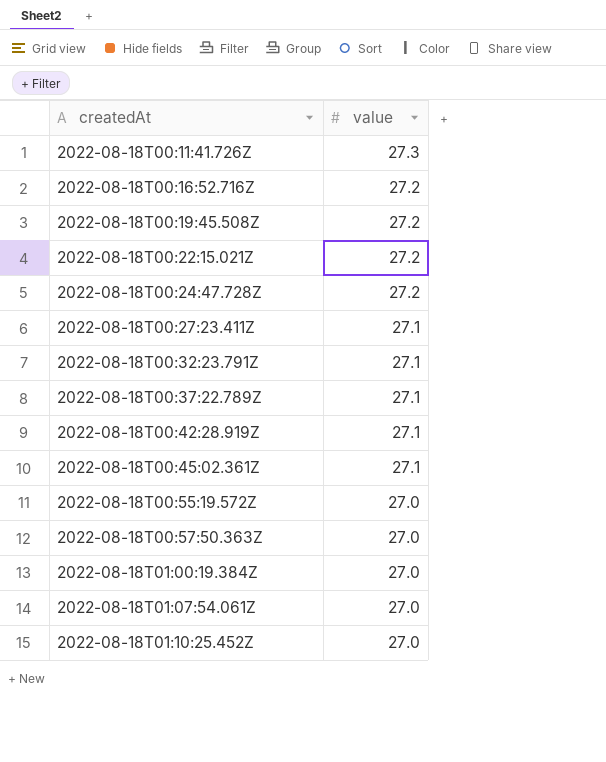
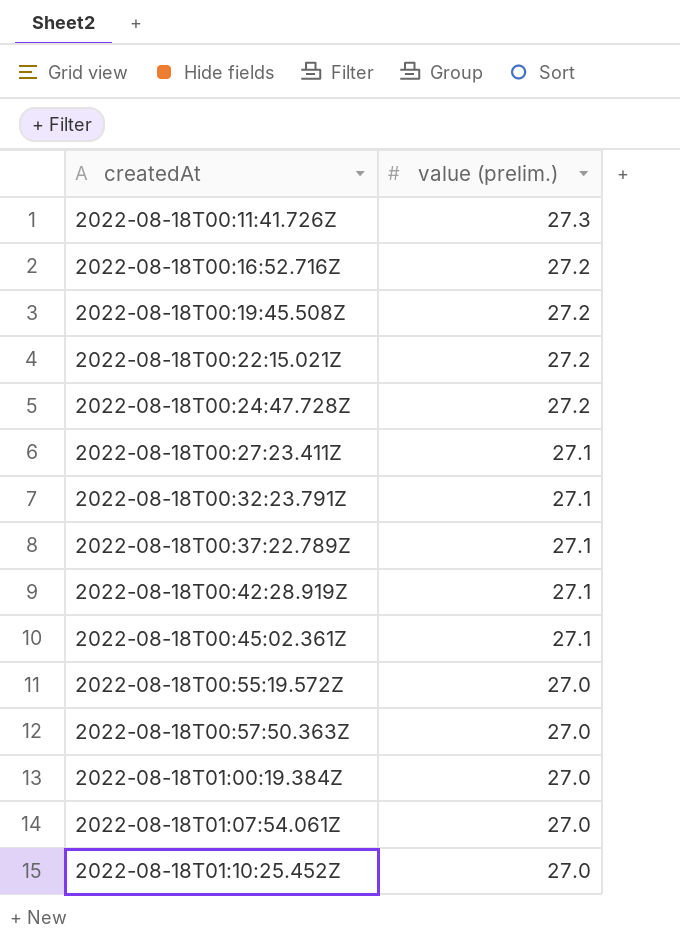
column name: value -> value (prelim.)

